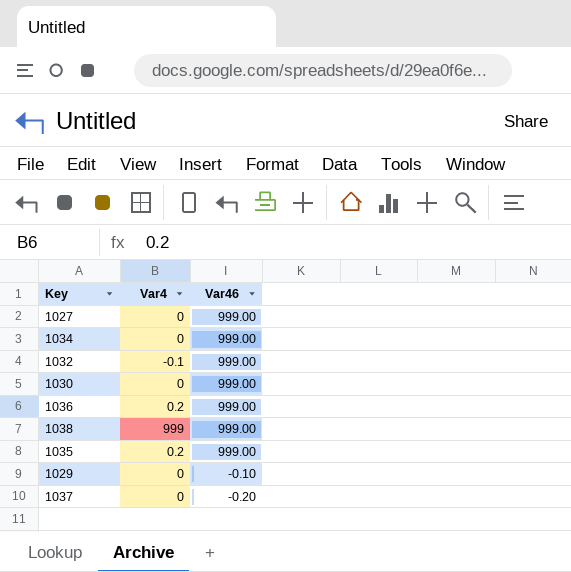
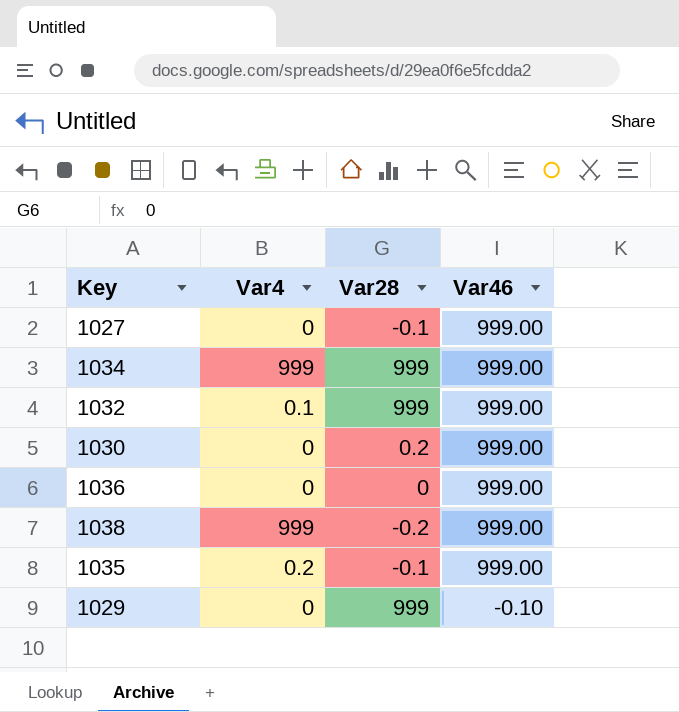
column Var28 | position: none -> 3
row 1037: 0 | -0.20 -> none
1034 | Var4: 0 -> 999
1032 | Var4: -0.1 -> 0.1
1036 | Var4: 0.2 -> 0

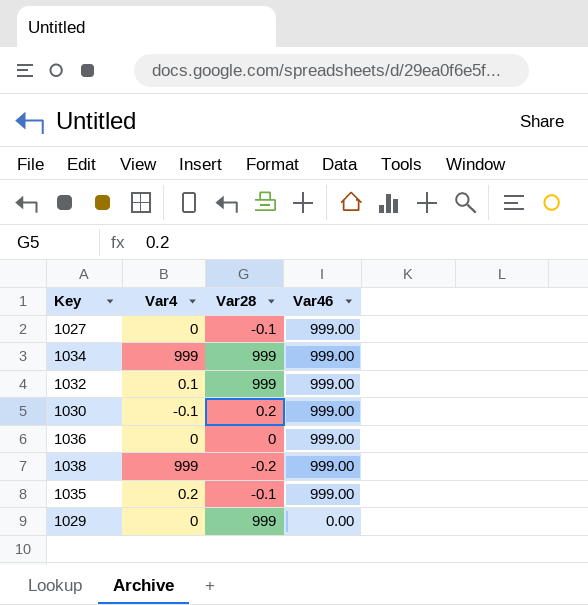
1030 | Var4: 0 -> -0.1
1029 | Var46: -0.10 -> 0.00

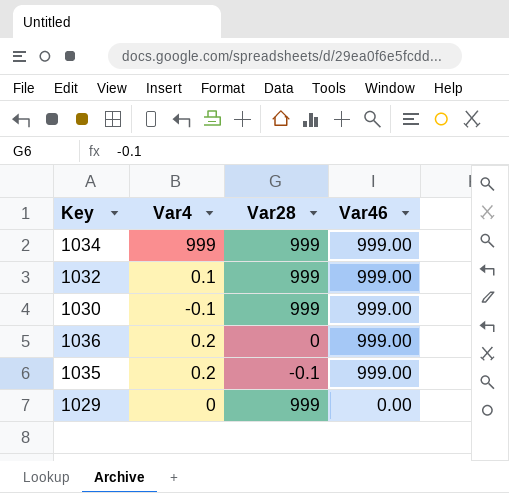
row 1027: 0 | -0.1 | 999.00 -> none
row 1038: 999 | -0.2 | 999.00 -> none
1030 | Var28: 0.2 -> 999
1036 | Var4: 0 -> 0.2

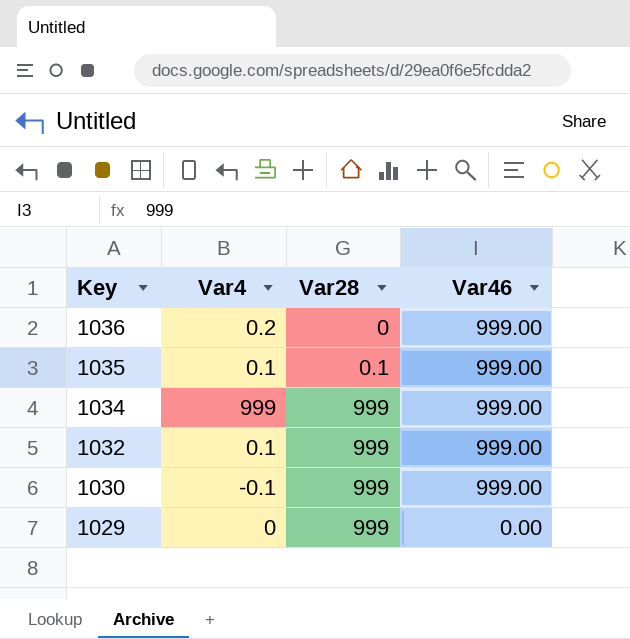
row order: Var46 descending -> Key descending
1035 | Var4: 0.2 -> 0.1
1035 | Var28: -0.1 -> 0.1

